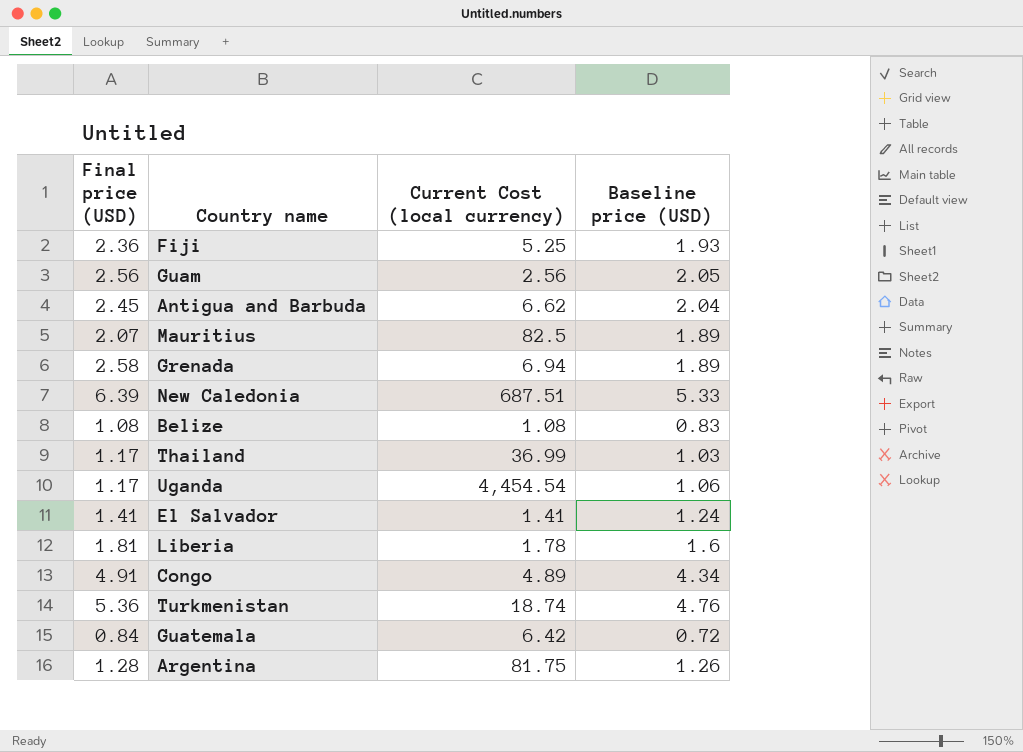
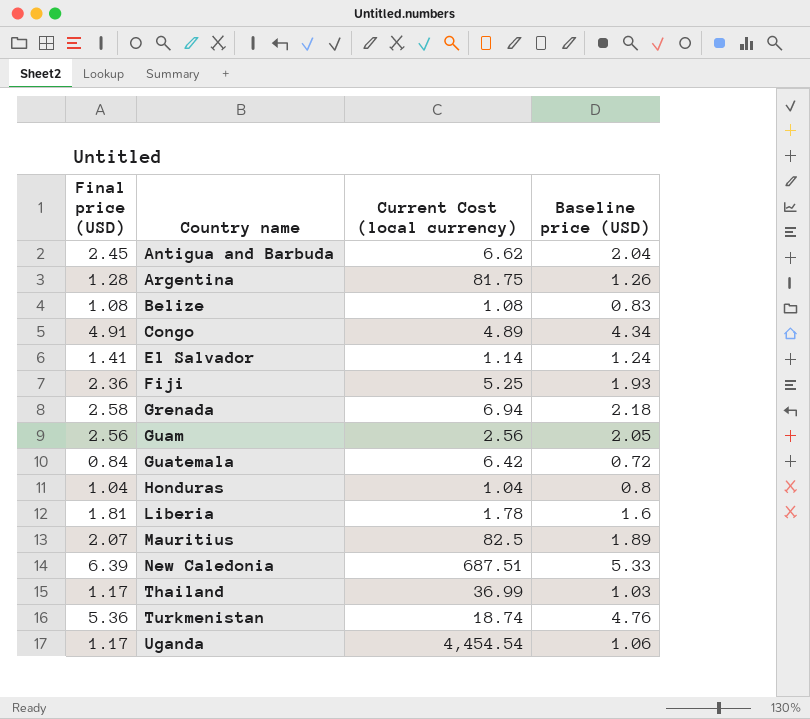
row order: none -> Country name ascending
El Salvador | Current Cost (local currency): 1.41 -> 1.14
Grenada | Baseline price (USD): 1.89 -> 2.18
row Honduras: none -> 1.04 | 1.04 | 0.8

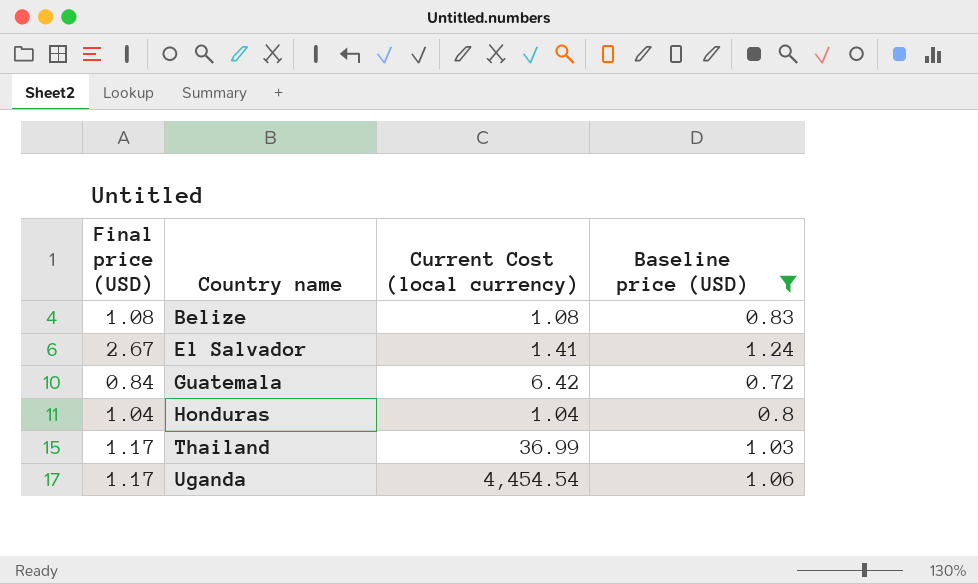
filter: none -> Baseline price (USD) <= 1.24
El Salvador | Final price (USD): 1.41 -> 2.67
El Salvador | Current Cost (local currency): 1.14 -> 1.41

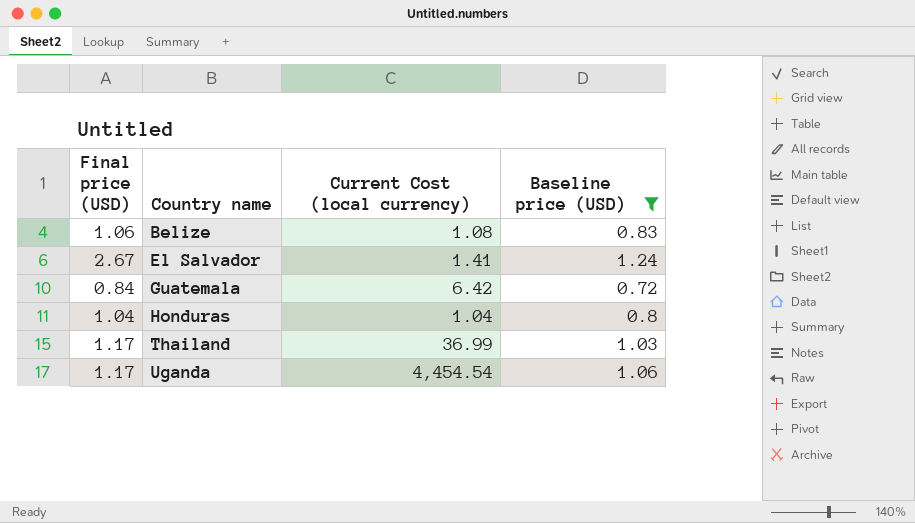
Belize | Final price (USD): 1.08 -> 1.06

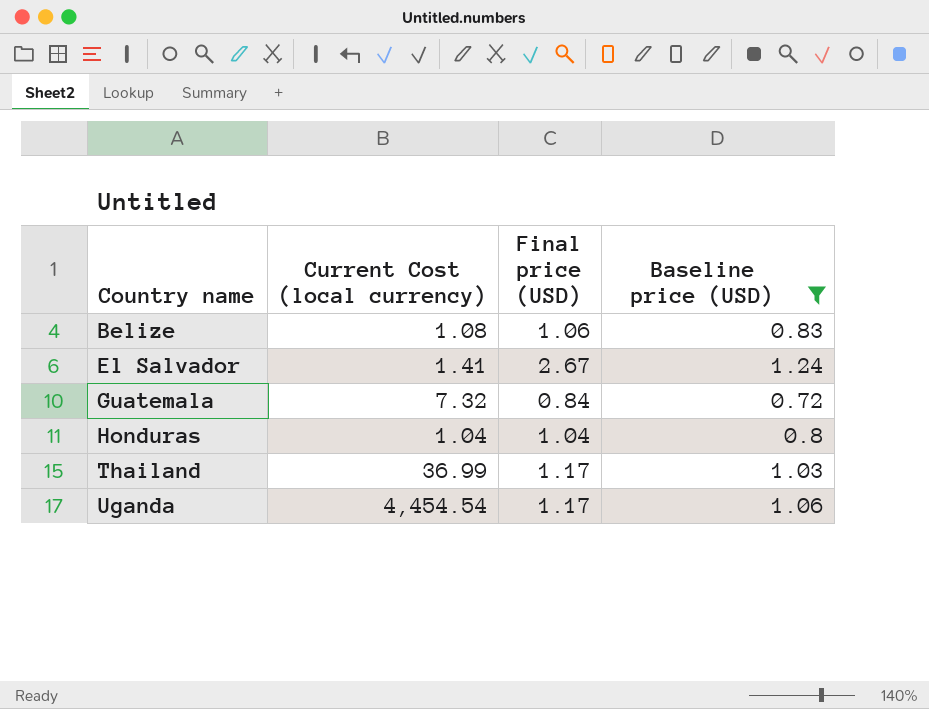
column Final price (USD) | position: 1 -> 3
Guatemala | Current Cost (local currency): 6.42 -> 7.32

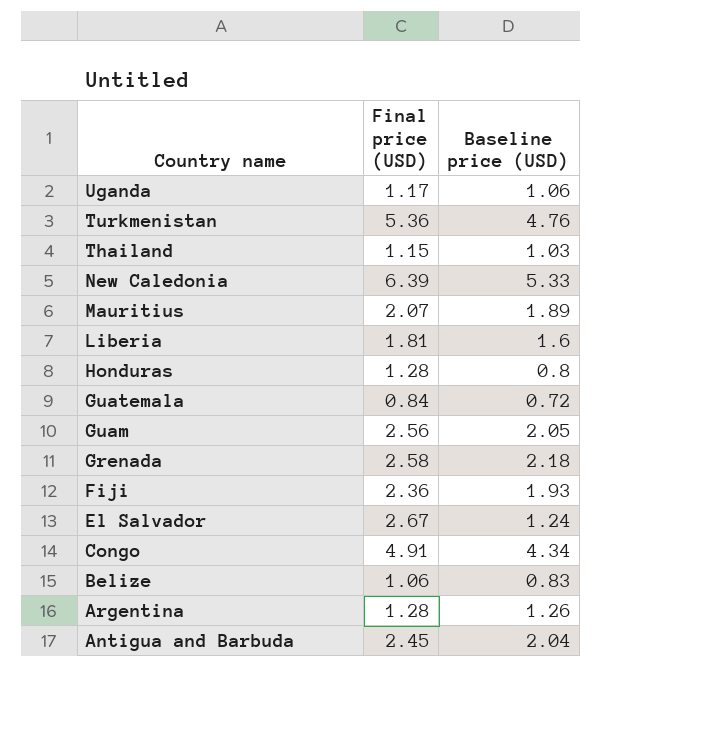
filter: Baseline price (USD) <= 1.24 -> none
row order: Country name ascending -> Country name descending
column Current Cost (local currency) | position: 2 -> none
Thailand | Final price (USD): 1.17 -> 1.15
Honduras | Final price (USD): 1.04 -> 1.28

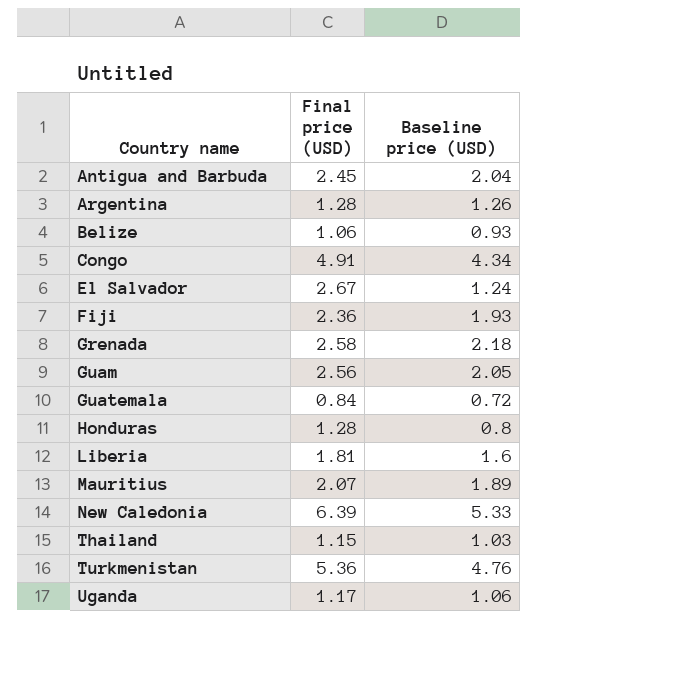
row order: Country name descending -> Country name ascending
Belize | Baseline price (USD): 0.83 -> 0.93

